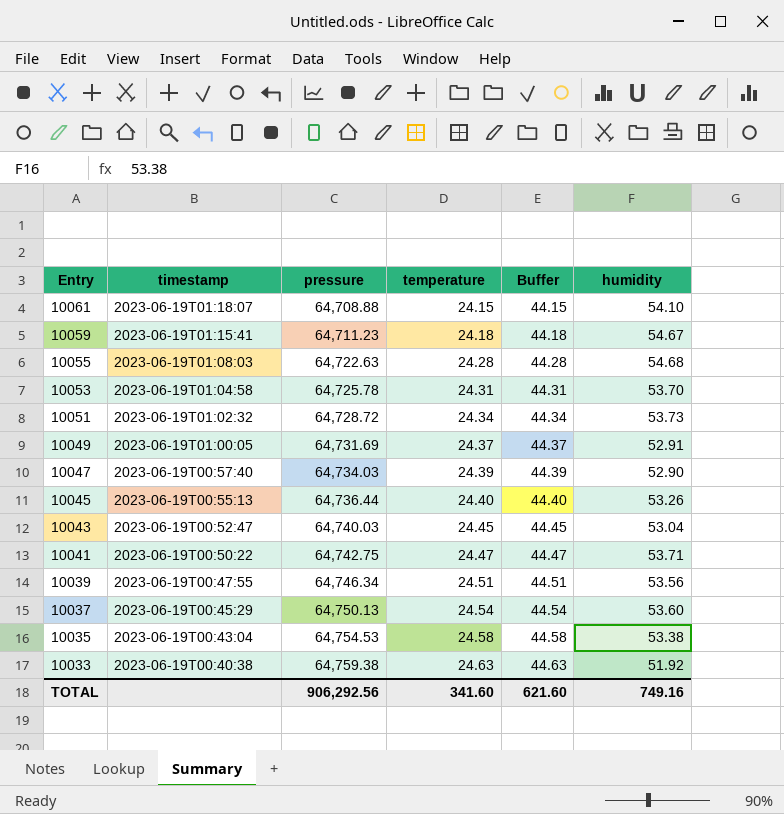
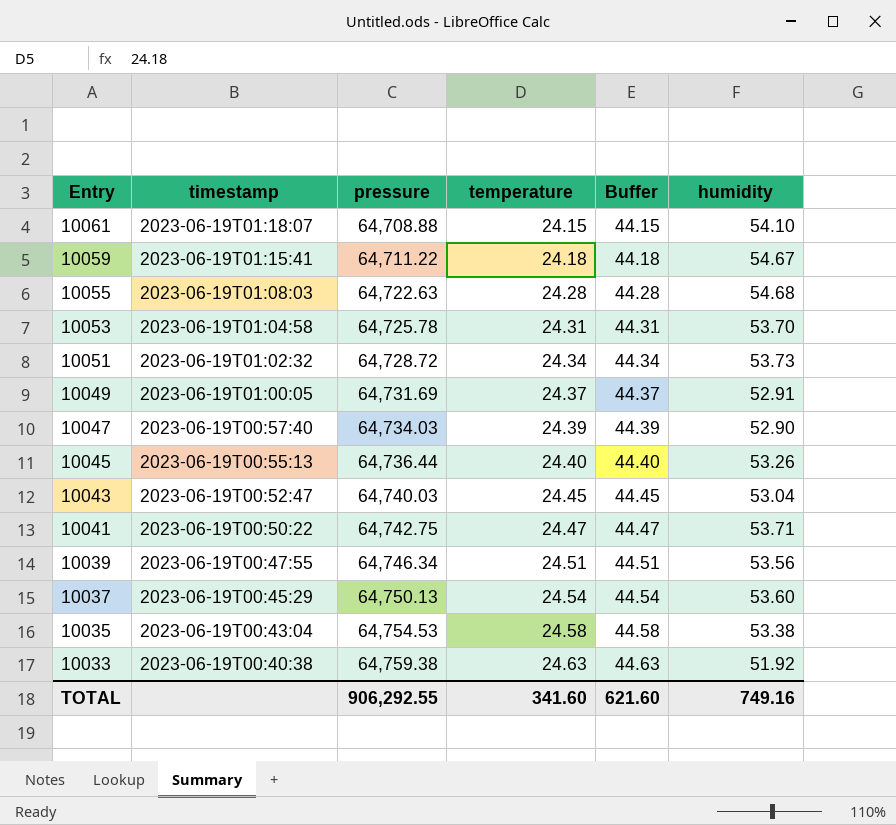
10059 | pressure: 64,711.23 -> 64,711.22
TOTAL | pressure: 906,292.56 -> 906,292.55

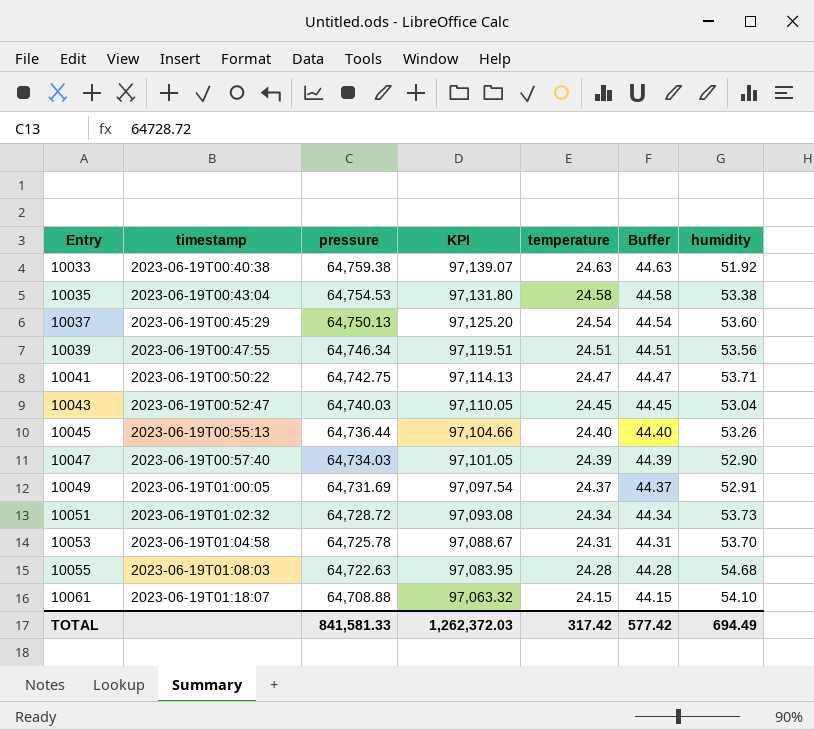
row order: Entry descending -> Entry ascending
column KPI | formula: none -> [pressure] * 1.5
row 10059: 2023-06-19T01:15:41 | 64,711.22 | 24.18 | 44.18 | 54.67 -> none
TOTAL | pressure: 906,292.55 -> 841,581.33
TOTAL | temperature: 341.60 -> 317.42
TOTAL | Buffer: 621.60 -> 577.42
TOTAL | humidity: 749.16 -> 694.49

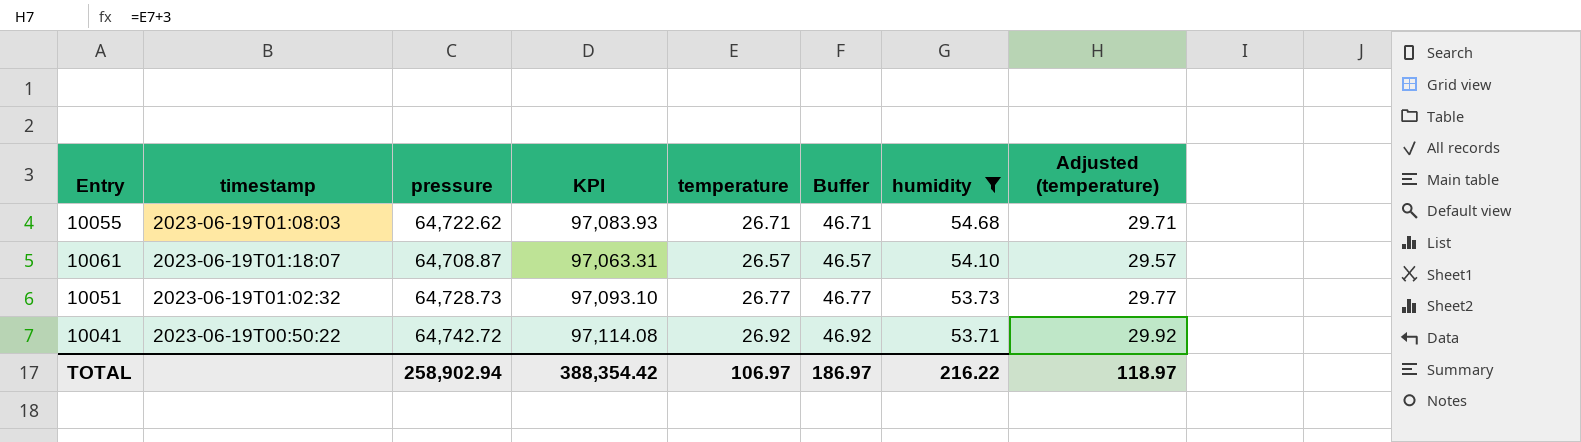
filter: none -> humidity >= 53.71
row order: Entry ascending -> humidity descending
column Adjusted (temperature) | formula: none -> [temperature] + 3
10055 | pressure: 64,722.63 -> 64,722.62
10055 | KPI: 97,083.95 -> 97,083.93
10055 | temperature: 24.28 -> 26.71
10055 | Buffer: 44.28 -> 46.71
10061 | pressure: 64,708.88 -> 64,708.87
10061 | KPI: 97,063.32 -> 97,063.31
10061 | temperature: 24.15 -> 26.57
10061 | Buffer: 44.15 -> 46.57
10051 | pressure: 64,728.72 -> 64,728.73
10051 | KPI: 97,093.08 -> 97,093.10
10051 | temperature: 24.34 -> 26.77
10051 | Buffer: 44.34 -> 46.77
10041 | pressure: 64,742.75 -> 64,742.72
10041 | KPI: 97,114.13 -> 97,114.08
10041 | temperature: 24.47 -> 26.92
10041 | Buffer: 44.47 -> 46.92
TOTAL | pressure: 841,581.33 -> 258,902.94
TOTAL | KPI: 1,262,372.03 -> 388,354.42
TOTAL | temperature: 317.42 -> 106.97
TOTAL | Buffer: 577.42 -> 186.97
TOTAL | humidity: 694.49 -> 216.22

